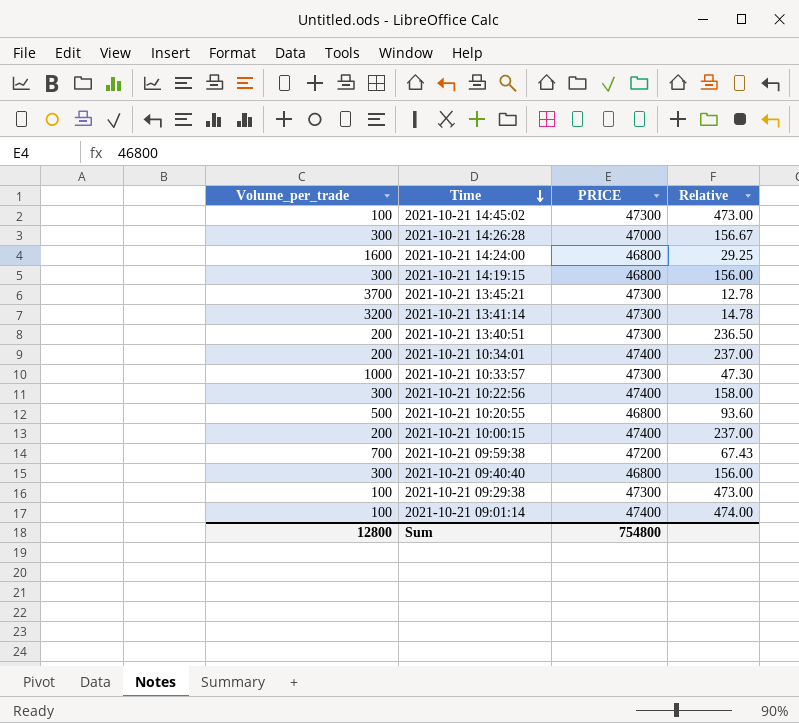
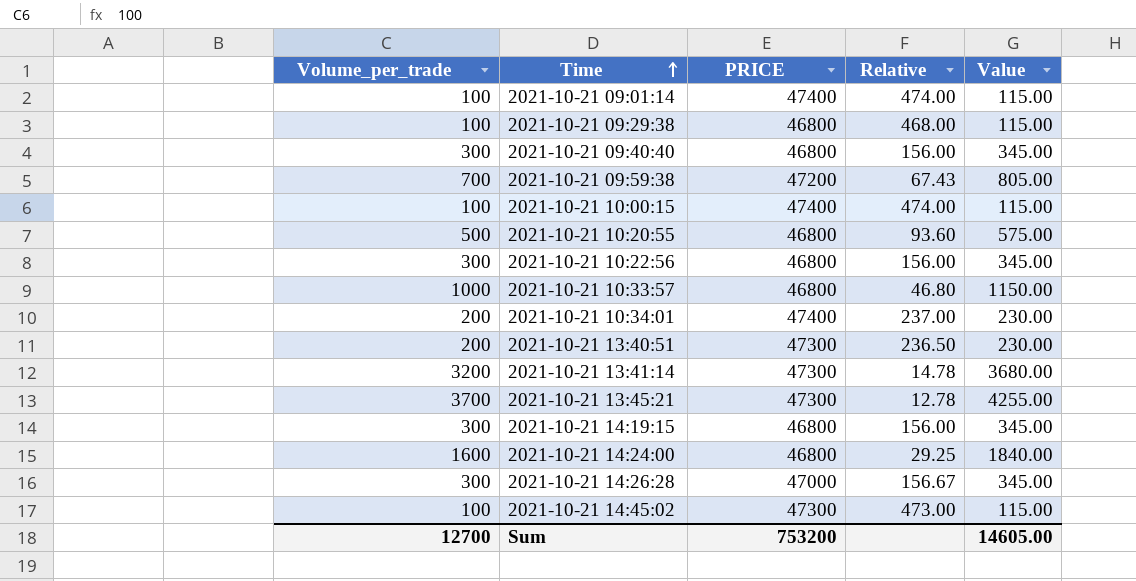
row order: Time descending -> Time ascending
column Value | formula: none -> [Volume_per_trade] * 1.15
2021-10-21 09:29:38 | PRICE: 47300 -> 46800
2021-10-21 09:29:38 | Relative: 473.00 -> 468.00
2021-10-21 10:00:15 | Volume_per_trade: 200 -> 100
2021-10-21 10:00:15 | Relative: 237.00 -> 474.00
2021-10-21 10:22:56 | PRICE: 47400 -> 46800
2021-10-21 10:22:56 | Relative: 158.00 -> 156.00
2021-10-21 10:33:57 | PRICE: 47300 -> 46800
2021-10-21 10:33:57 | Relative: 47.30 -> 46.80
Sum | Volume_per_trade: 12800 -> 12700
Sum | PRICE: 754800 -> 753200

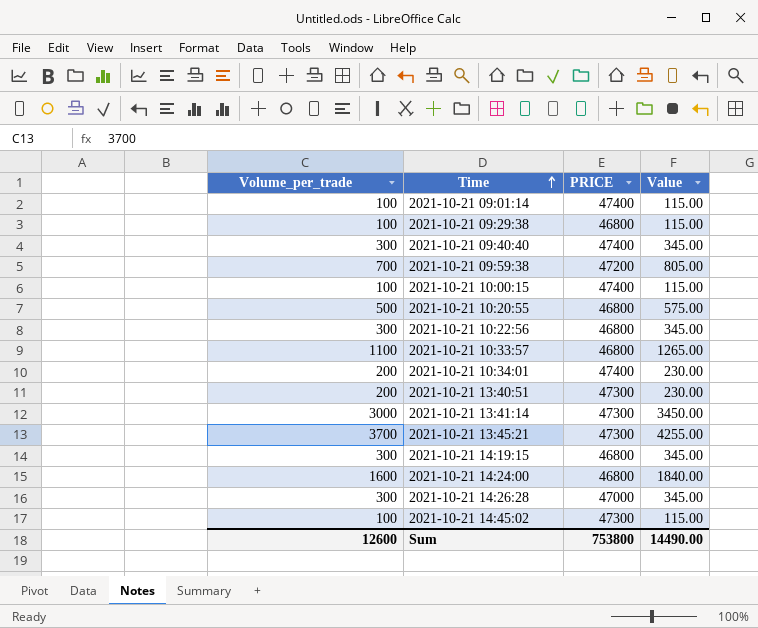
column Relative | formula: [PRICE] / [Volume_per_trade] -> none
2021-10-21 09:40:40 | PRICE: 46800 -> 47400
2021-10-21 10:33:57 | Volume_per_trade: 1000 -> 1100
2021-10-21 10:33:57 | Value: 1150.00 -> 1265.00
2021-10-21 13:41:14 | Volume_per_trade: 3200 -> 3000
2021-10-21 13:41:14 | Value: 3680.00 -> 3450.00
Sum | Volume_per_trade: 12700 -> 12600
Sum | PRICE: 753200 -> 753800
Sum | Value: 14605.00 -> 14490.00

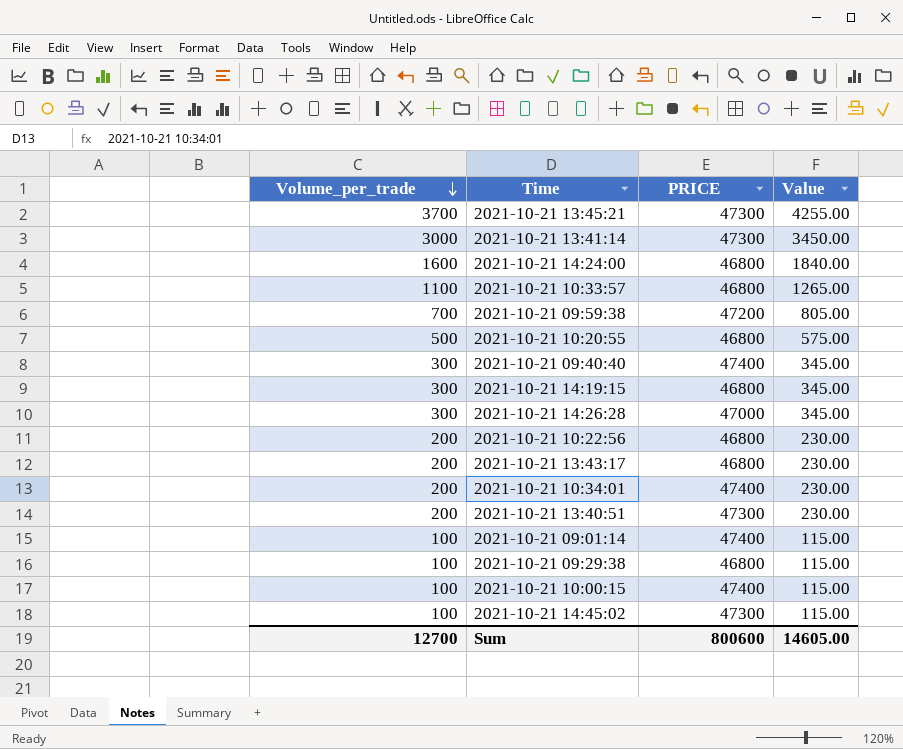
row order: Time ascending -> Volume_per_trade descending
2021-10-21 10:22:56 | Volume_per_trade: 300 -> 200
2021-10-21 10:22:56 | Value: 345.00 -> 230.00
row 2021-10-21 13:43:17: none -> 200 | 46800 | 230.00
Sum | Volume_per_trade: 12600 -> 12700
Sum | PRICE: 753800 -> 800600
Sum | Value: 14490.00 -> 14605.00

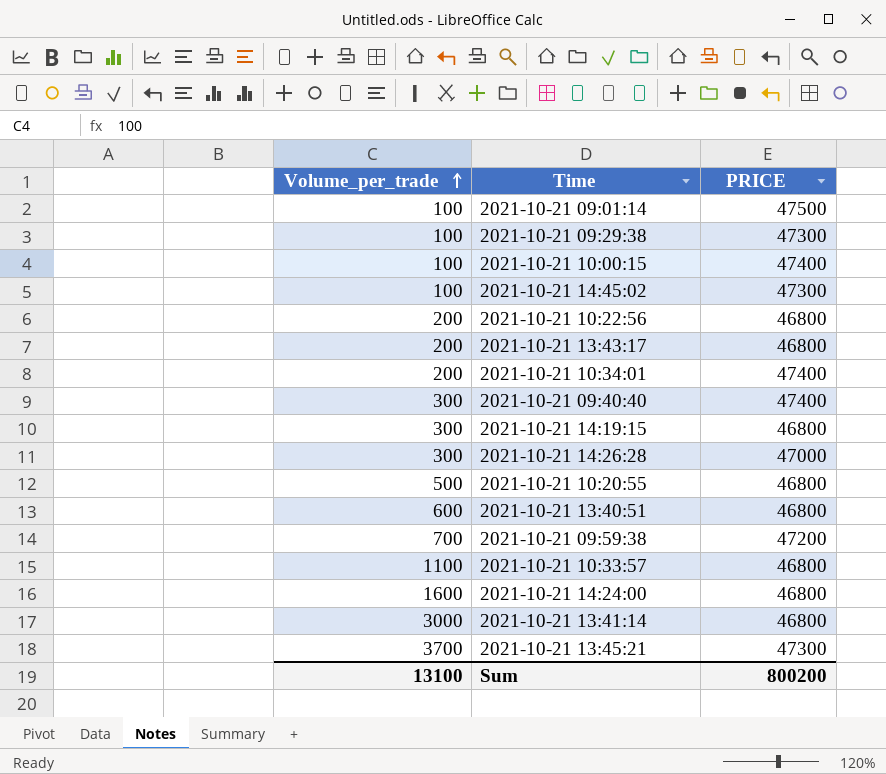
row order: Volume_per_trade descending -> Volume_per_trade ascending
column Value | formula: [Volume_per_trade] * 1.15 -> none
2021-10-21 09:01:14 | PRICE: 47400 -> 47500
2021-10-21 09:29:38 | PRICE: 46800 -> 47300
2021-10-21 13:40:51 | Volume_per_trade: 200 -> 600
2021-10-21 13:40:51 | PRICE: 47300 -> 46800
2021-10-21 13:41:14 | PRICE: 47300 -> 46800
Sum | Volume_per_trade: 12700 -> 13100
Sum | PRICE: 800600 -> 800200

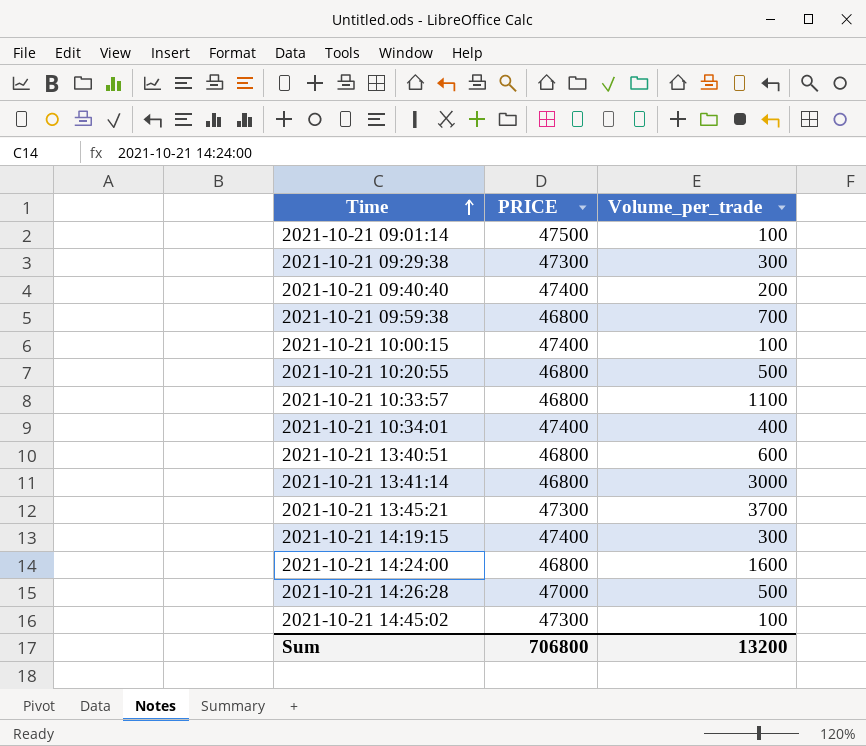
row order: Volume_per_trade ascending -> Time ascending
column Volume_per_trade | position: 1 -> 3
row 2021-10-21 10:22:56: 200 | 46800 -> none
row 2021-10-21 13:43:17: 200 | 46800 -> none
2021-10-21 09:29:38 | Volume_per_trade: 100 -> 300
2021-10-21 09:40:40 | Volume_per_trade: 300 -> 200
2021-10-21 09:59:38 | PRICE: 47200 -> 46800
2021-10-21 10:34:01 | Volume_per_trade: 200 -> 400
2021-10-21 14:19:15 | PRICE: 46800 -> 47400
2021-10-21 14:26:28 | Volume_per_trade: 300 -> 500
Sum | PRICE: 800200 -> 706800
Sum | Volume_per_trade: 13100 -> 13200

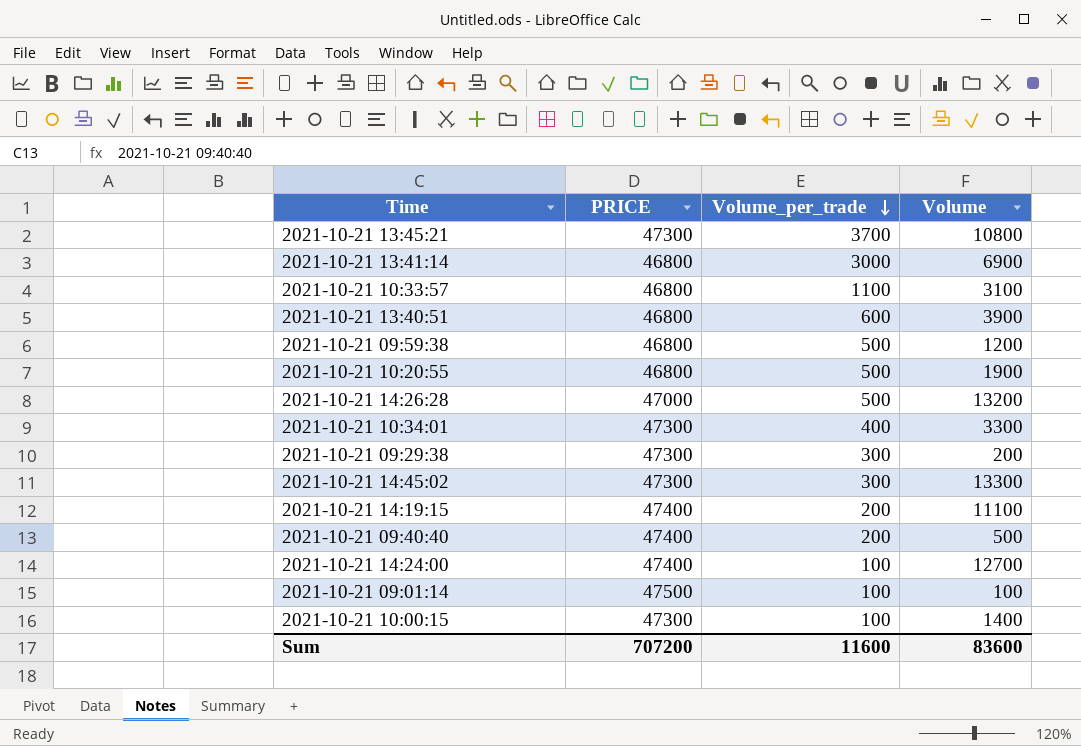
row order: Time ascending -> Volume_per_trade descending
column Volume | position: none -> 4
2021-10-21 09:59:38 | Volume_per_trade: 700 -> 500
2021-10-21 10:34:01 | PRICE: 47400 -> 47300
2021-10-21 14:45:02 | Volume_per_trade: 100 -> 300
2021-10-21 14:19:15 | Volume_per_trade: 300 -> 200
2021-10-21 14:24:00 | PRICE: 46800 -> 47400
2021-10-21 14:24:00 | Volume_per_trade: 1600 -> 100
2021-10-21 10:00:15 | PRICE: 47400 -> 47300
Sum | PRICE: 706800 -> 707200
Sum | Volume_per_trade: 13200 -> 11600

